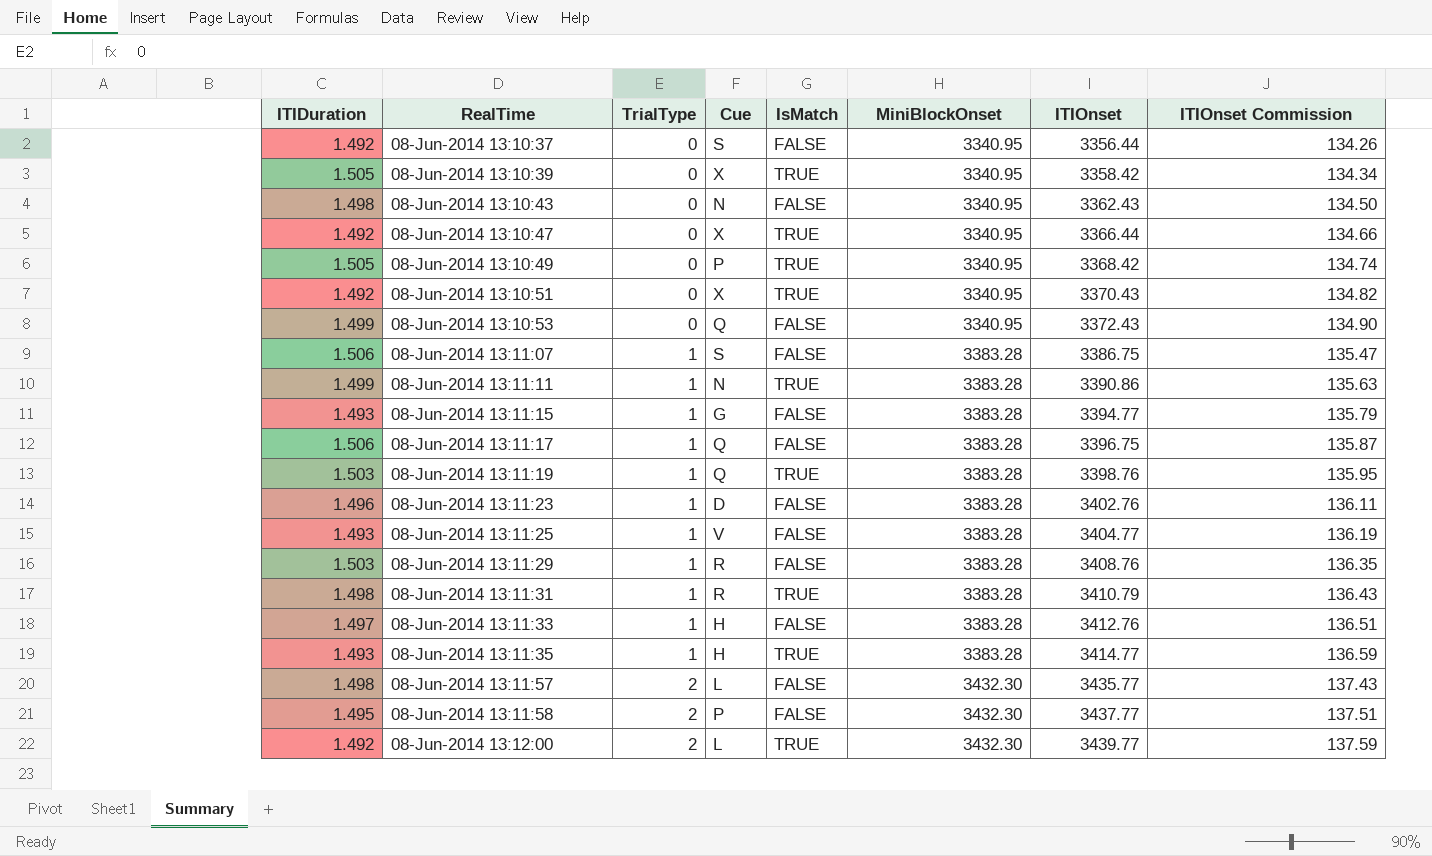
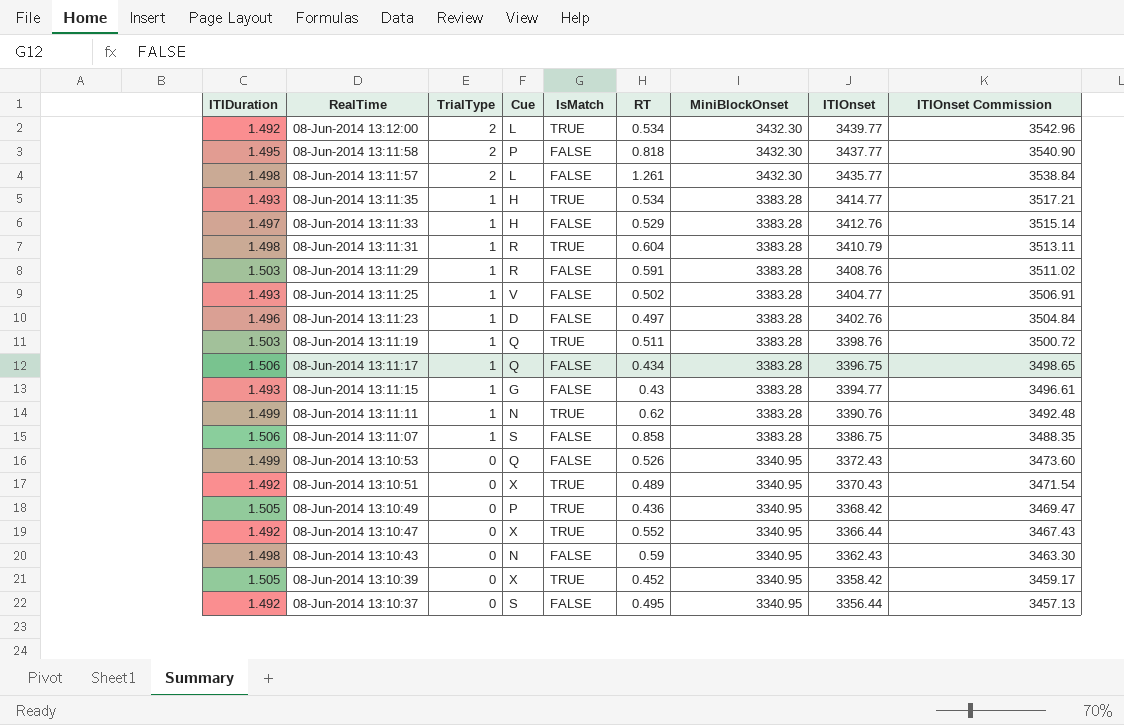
row order: RealTime ascending -> RealTime descending
column RT | position: none -> 6
column ITIOnset Commission | formula: [ITIOnset] * 0.04 -> [ITIOnset] * 1.03
08-Jun-2014 13:11:11 | ITIOnset: 3390.86 -> 3390.76

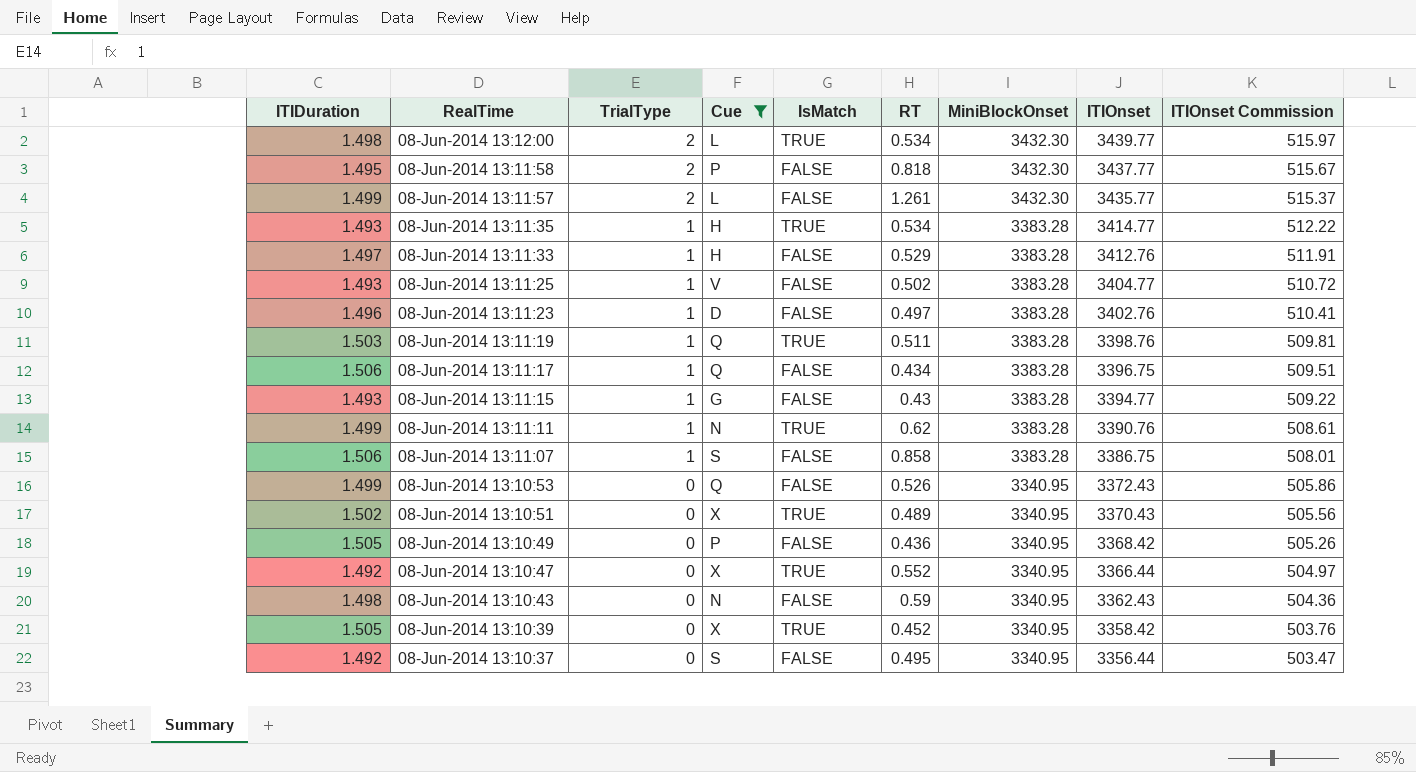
filter: none -> Cue != R
column ITIOnset Commission | formula: [ITIOnset] * 1.03 -> [ITIOnset] * 0.15
08-Jun-2014 13:12:00 | ITIDuration: 1.492 -> 1.498
08-Jun-2014 13:11:57 | ITIDuration: 1.498 -> 1.499
08-Jun-2014 13:10:51 | ITIDuration: 1.492 -> 1.502
08-Jun-2014 13:10:49 | IsMatch: TRUE -> FALSE

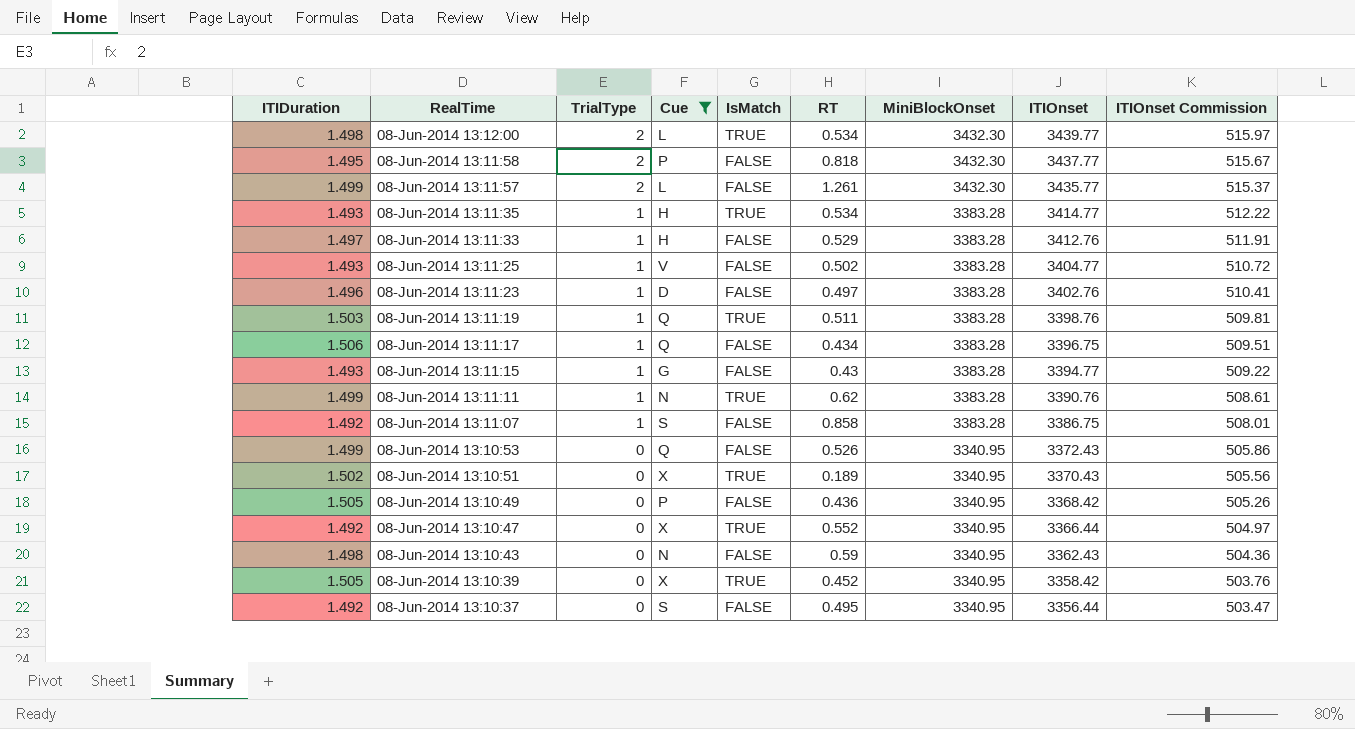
08-Jun-2014 13:11:07 | ITIDuration: 1.506 -> 1.492
08-Jun-2014 13:10:51 | RT: 0.489 -> 0.189

